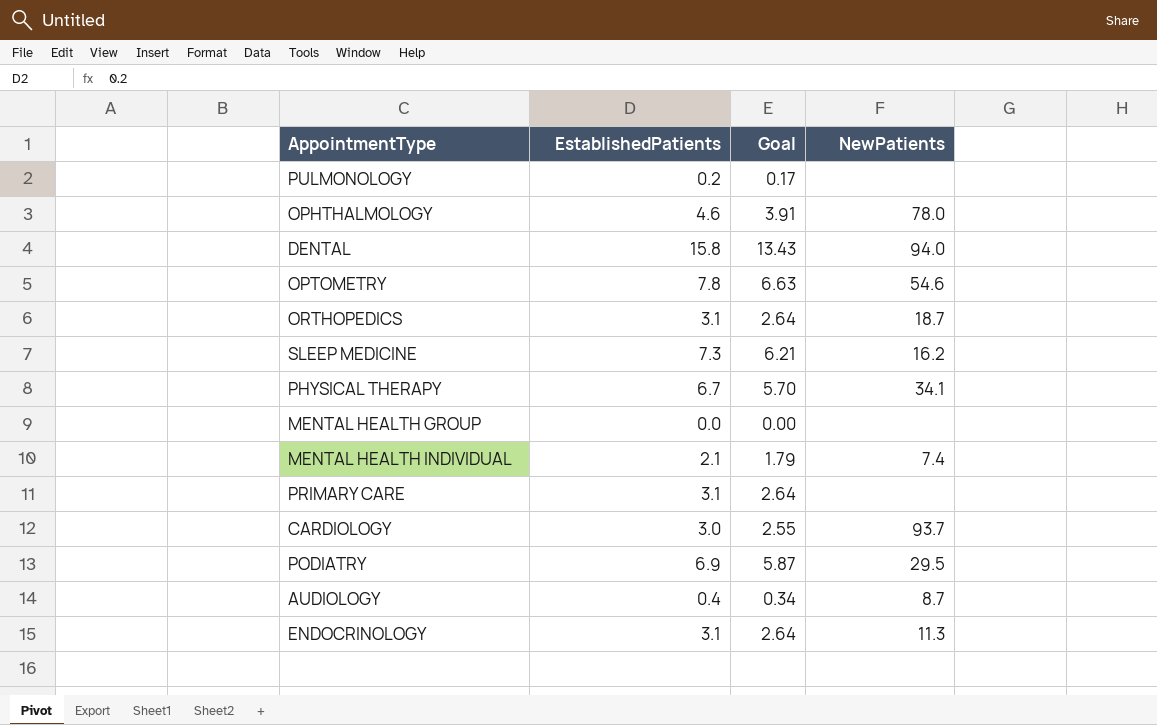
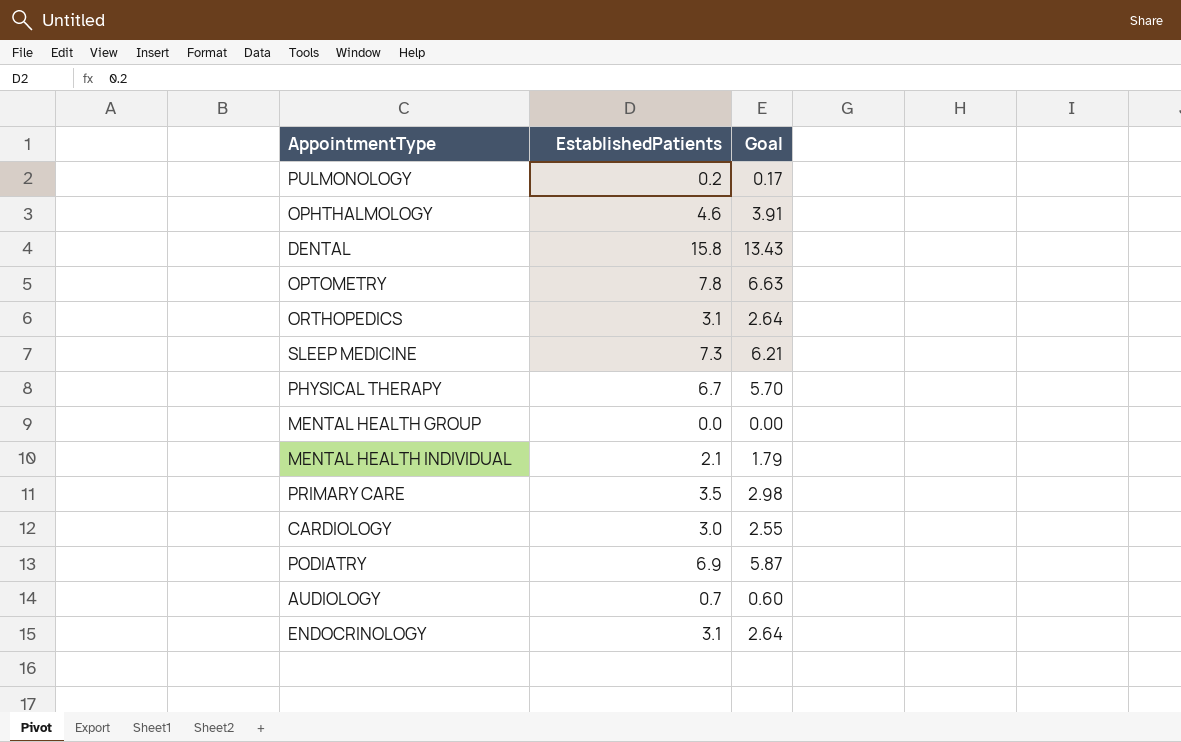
column NewPatients | position: 4 -> none
PRIMARY CARE | EstablishedPatients: 3.1 -> 3.5
PRIMARY CARE | Goal: 2.64 -> 2.98
AUDIOLOGY | EstablishedPatients: 0.4 -> 0.7
AUDIOLOGY | Goal: 0.34 -> 0.60

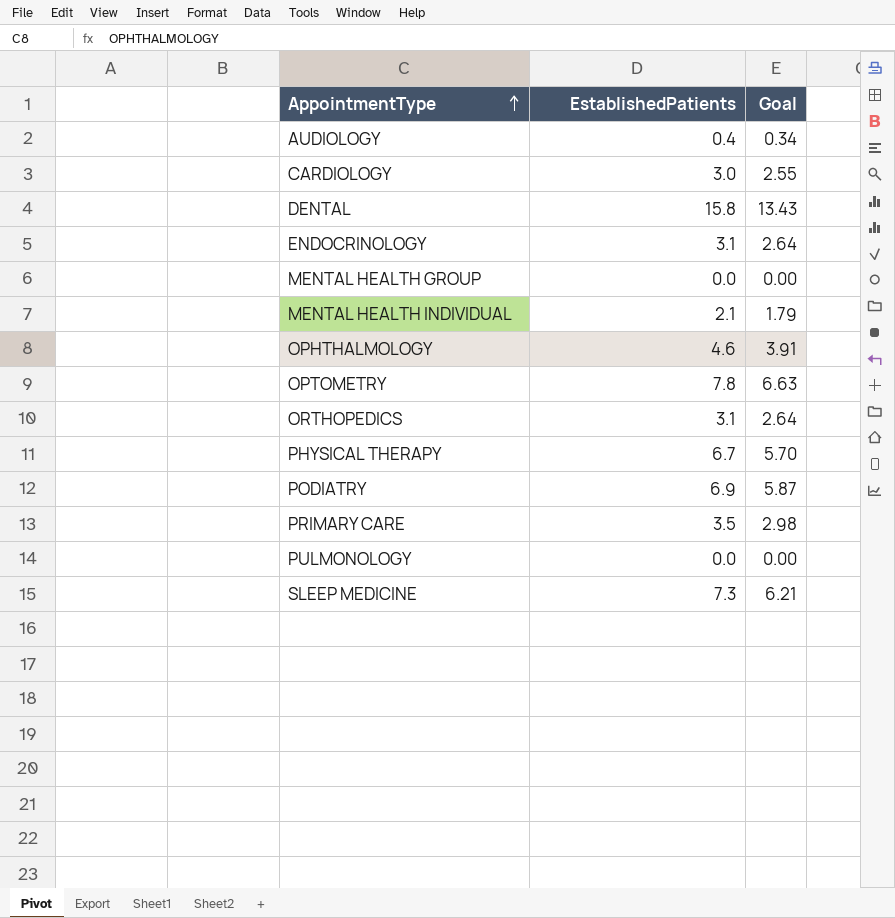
row order: none -> AppointmentType ascending
AUDIOLOGY | EstablishedPatients: 0.7 -> 0.4
AUDIOLOGY | Goal: 0.60 -> 0.34
PULMONOLOGY | EstablishedPatients: 0.2 -> 0.0
PULMONOLOGY | Goal: 0.17 -> 0.00

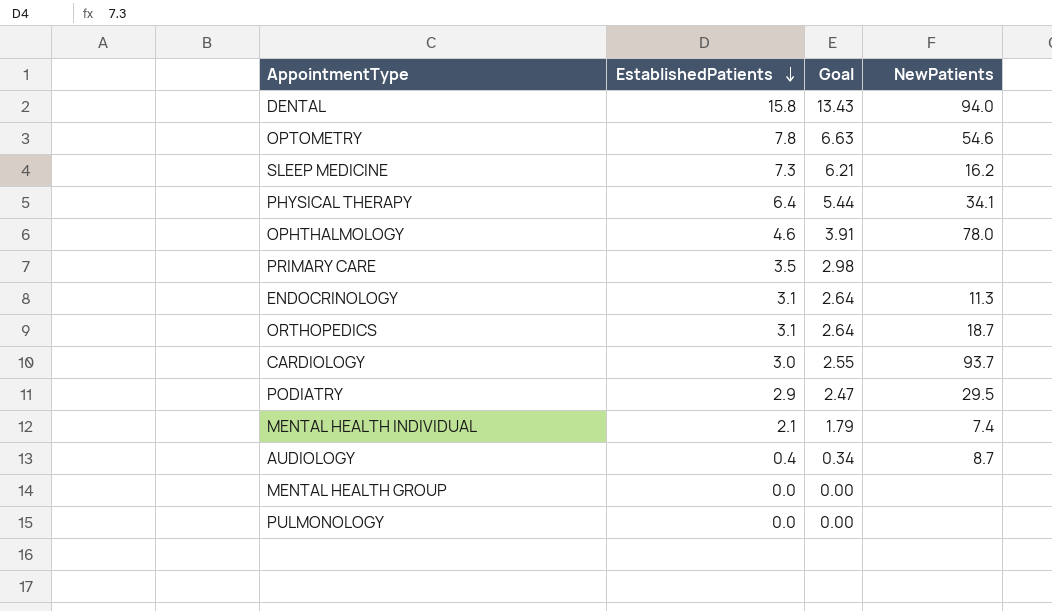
row order: AppointmentType ascending -> EstablishedPatients descending
column NewPatients | position: none -> 4
PHYSICAL THERAPY | EstablishedPatients: 6.7 -> 6.4
PHYSICAL THERAPY | Goal: 5.70 -> 5.44
PODIATRY | EstablishedPatients: 6.9 -> 2.9
PODIATRY | Goal: 5.87 -> 2.47

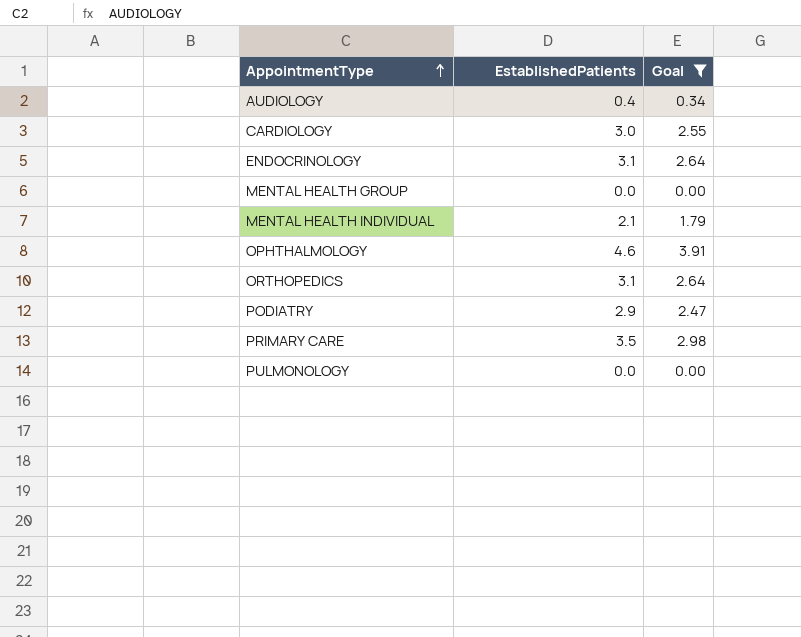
filter: none -> Goal <= 3.91
row order: EstablishedPatients descending -> AppointmentType ascending
column NewPatients | position: 4 -> none

